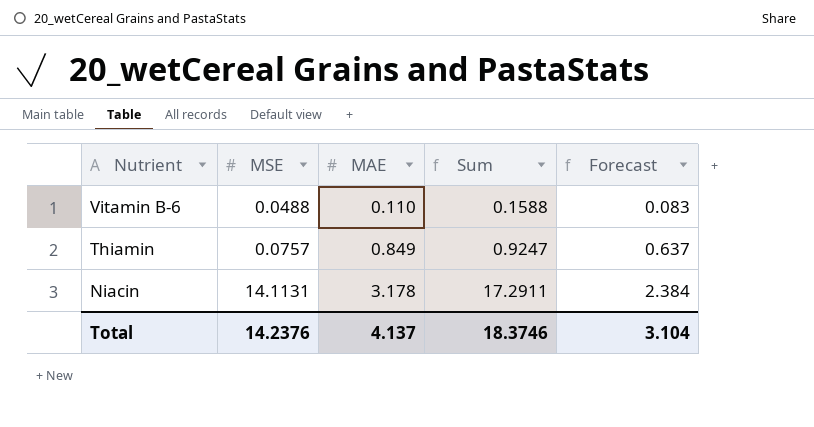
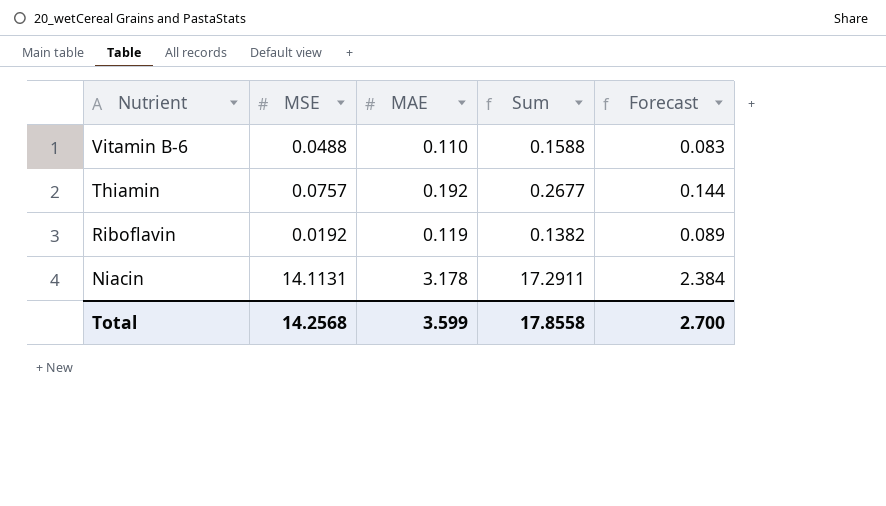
Thiamin | MAE: 0.849 -> 0.192
Thiamin | Sum: 0.9247 -> 0.2677
Thiamin | Forecast: 0.637 -> 0.144
row Riboflavin: none -> 0.0192 | 0.119 | 0.1382 | 0.089
Total | MSE: 14.2376 -> 14.2568
Total | MAE: 4.137 -> 3.599
Total | Sum: 18.3746 -> 17.8558
Total | Forecast: 3.104 -> 2.700

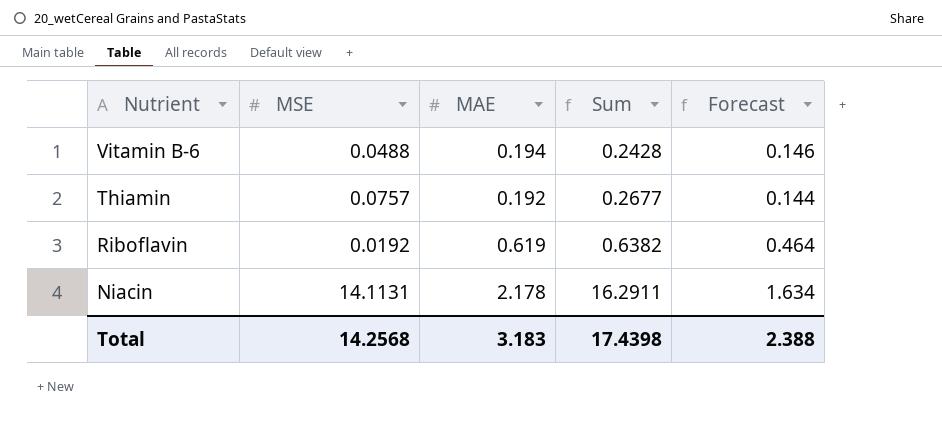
Vitamin B-6 | MAE: 0.110 -> 0.194
Vitamin B-6 | Sum: 0.1588 -> 0.2428
Vitamin B-6 | Forecast: 0.083 -> 0.146
Riboflavin | MAE: 0.119 -> 0.619
Riboflavin | Sum: 0.1382 -> 0.6382
Riboflavin | Forecast: 0.089 -> 0.464
Niacin | MAE: 3.178 -> 2.178
Niacin | Sum: 17.2911 -> 16.2911
Niacin | Forecast: 2.384 -> 1.634
Total | MAE: 3.599 -> 3.183
Total | Sum: 17.8558 -> 17.4398
Total | Forecast: 2.700 -> 2.388

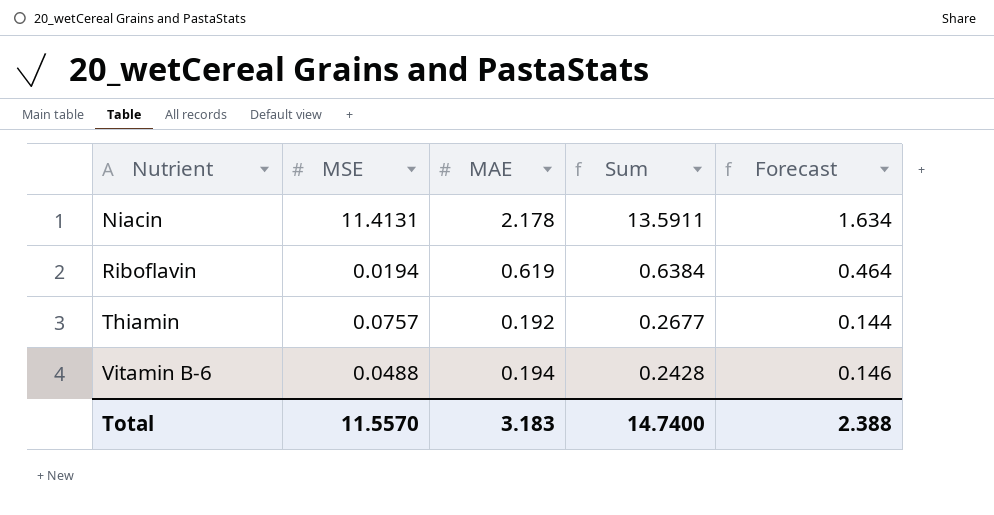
row order: Nutrient descending -> Nutrient ascending
Niacin | MSE: 14.1131 -> 11.4131
Niacin | Sum: 16.2911 -> 13.5911
Riboflavin | MSE: 0.0192 -> 0.0194
Riboflavin | Sum: 0.6382 -> 0.6384
Total | MSE: 14.2568 -> 11.5570
Total | Sum: 17.4398 -> 14.7400

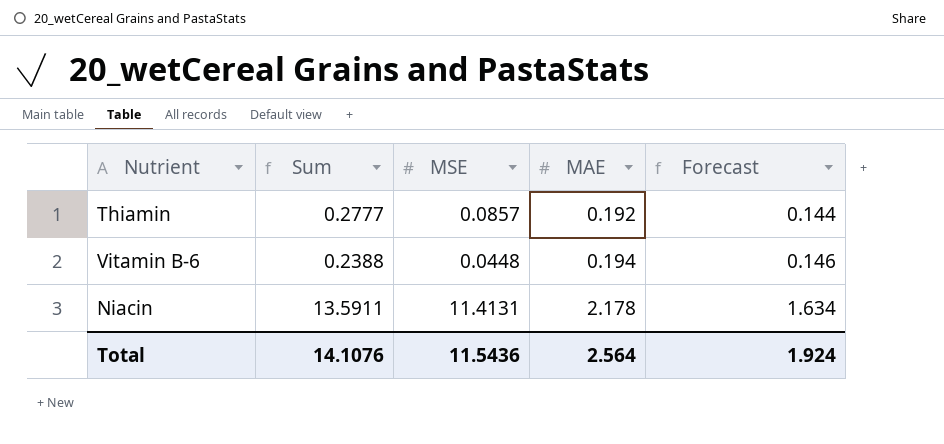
row order: Nutrient ascending -> MAE ascending
column Sum | position: 4 -> 2
row Riboflavin: 0.0194 | 0.619 | 0.6384 | 0.464 -> none
Thiamin | Sum: 0.2677 -> 0.2777
Thiamin | MSE: 0.0757 -> 0.0857
Vitamin B-6 | Sum: 0.2428 -> 0.2388
Vitamin B-6 | MSE: 0.0488 -> 0.0448
Total | Sum: 14.7400 -> 14.1076
Total | MSE: 11.5570 -> 11.5436
Total | MAE: 3.183 -> 2.564
Total | Forecast: 2.388 -> 1.924

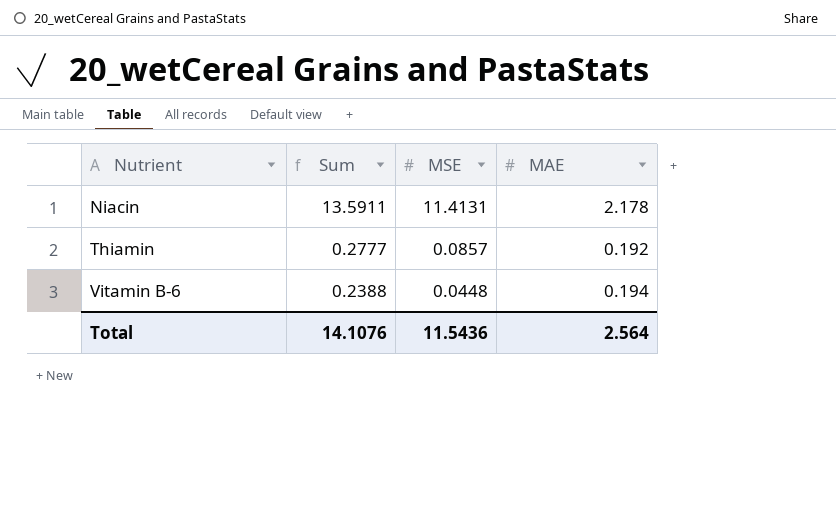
row order: MAE ascending -> Nutrient ascending
column Forecast | formula: [MAE] * 0.75 -> none

